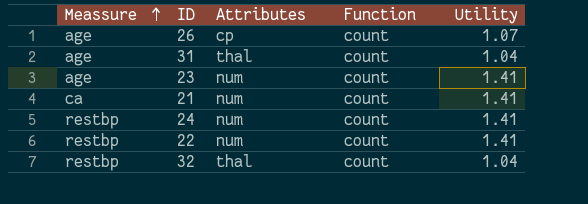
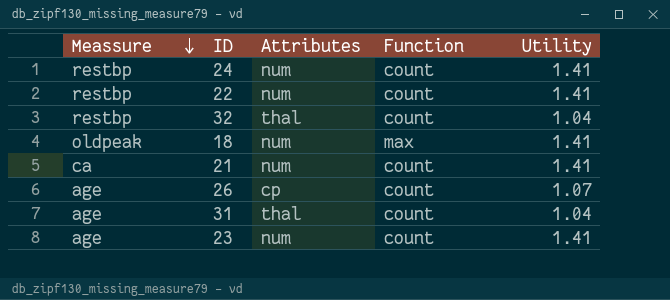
row order: Meassure ascending -> Meassure descending
row 18: none -> oldpeak | num | max | 1.41

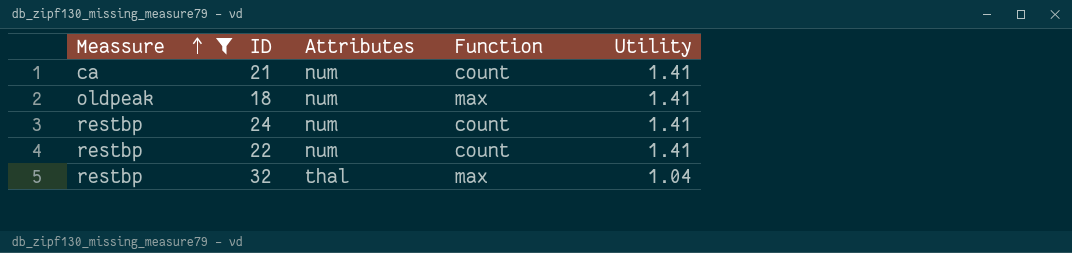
filter: none -> Meassure != age
row order: Meassure descending -> Meassure ascending
32 | Function: count -> max

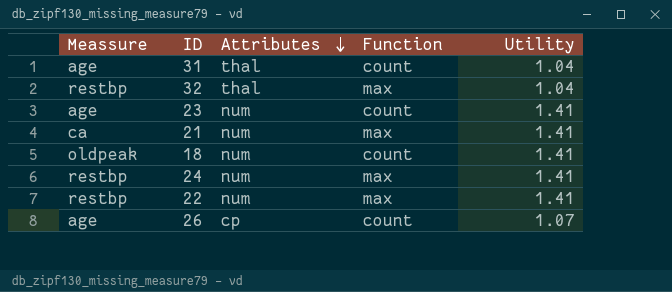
filter: Meassure != age -> none
row order: Meassure ascending -> Attributes descending
21 | Function: count -> max
18 | Function: max -> count
24 | Function: count -> max
22 | Function: count -> max

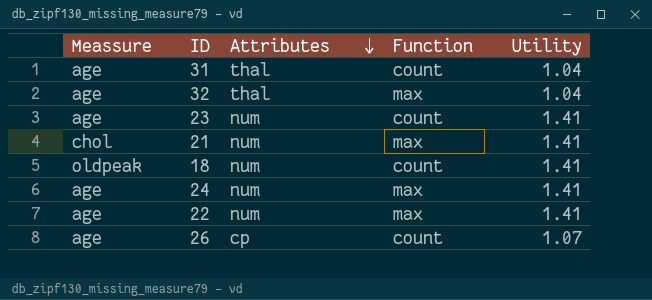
32 | Meassure: restbp -> age
21 | Meassure: ca -> chol
24 | Meassure: restbp -> age
22 | Meassure: restbp -> age

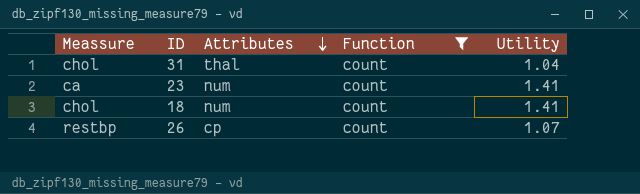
filter: none -> Function = count
31 | Meassure: age -> chol
23 | Meassure: age -> ca
18 | Meassure: oldpeak -> chol
26 | Meassure: age -> restbp

